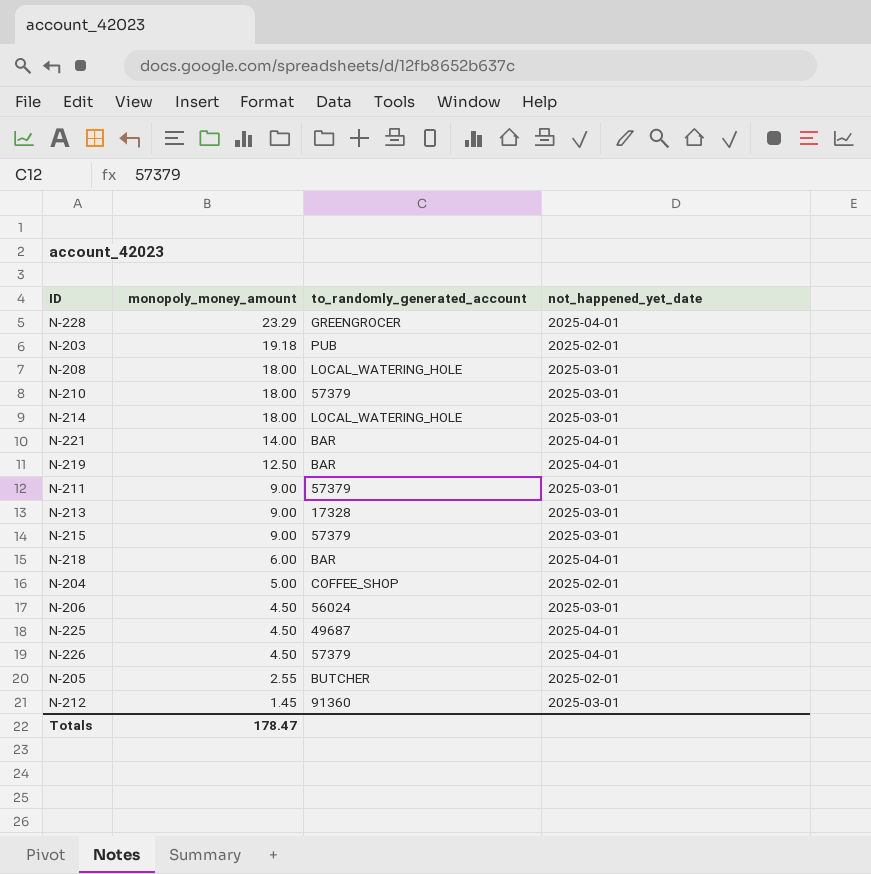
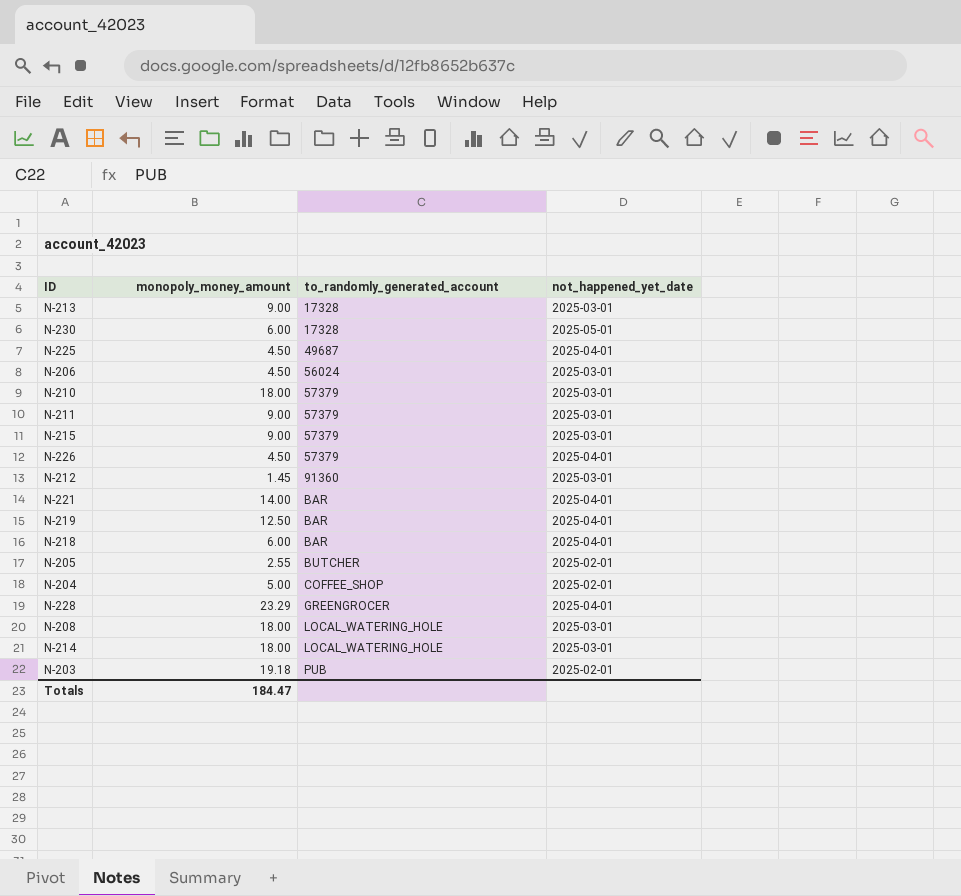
row order: monopoly_money_amount descending -> to_randomly_generated_account ascending
row N-230: none -> 6.00 | 17328 | 2025-05-01
Totals | monopoly_money_amount: 178.47 -> 184.47

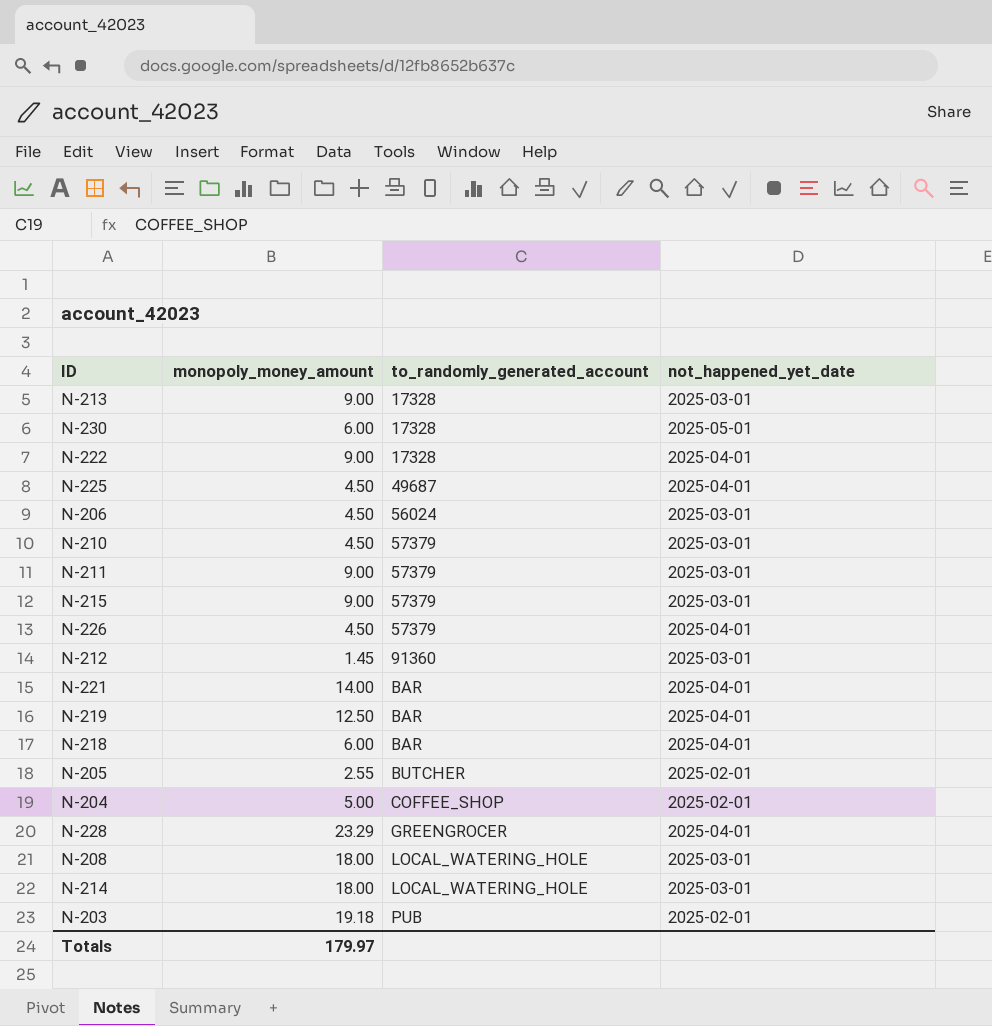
row N-222: none -> 9.00 | 17328 | 2025-04-01
N-210 | monopoly_money_amount: 18.00 -> 4.50
Totals | monopoly_money_amount: 184.47 -> 179.97

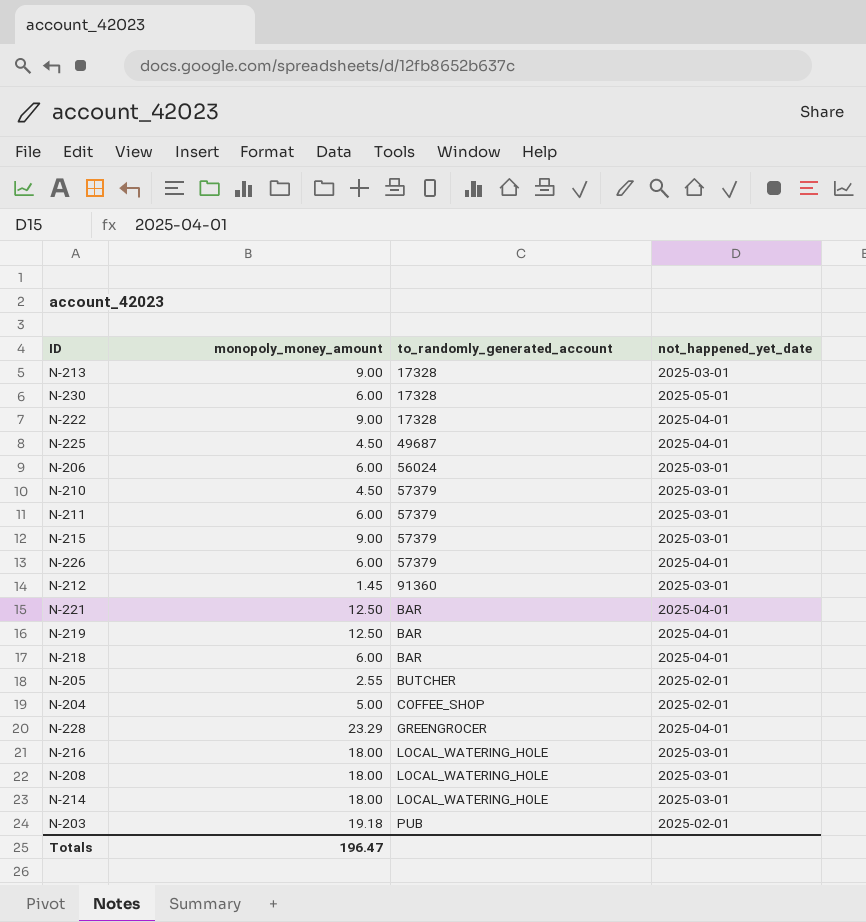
N-206 | monopoly_money_amount: 4.50 -> 6.00
N-211 | monopoly_money_amount: 9.00 -> 6.00
N-226 | monopoly_money_amount: 4.50 -> 6.00
N-221 | monopoly_money_amount: 14.00 -> 12.50
row N-216: none -> 18.00 | LOCAL_WATERING_HOLE | 2025-03-01
Totals | monopoly_money_amount: 179.97 -> 196.47

